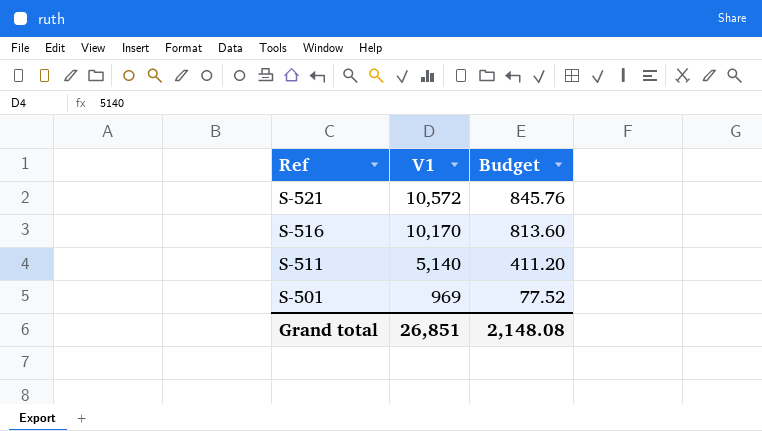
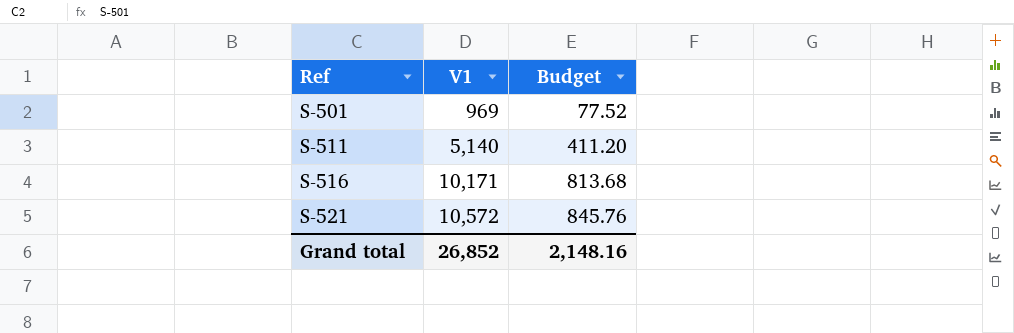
row order: Ref descending -> Ref ascending
S-516 | V1: 10,170 -> 10,171
S-516 | Budget: 813.60 -> 813.68
Grand total | V1: 26,851 -> 26,852
Grand total | Budget: 2,148.08 -> 2,148.16

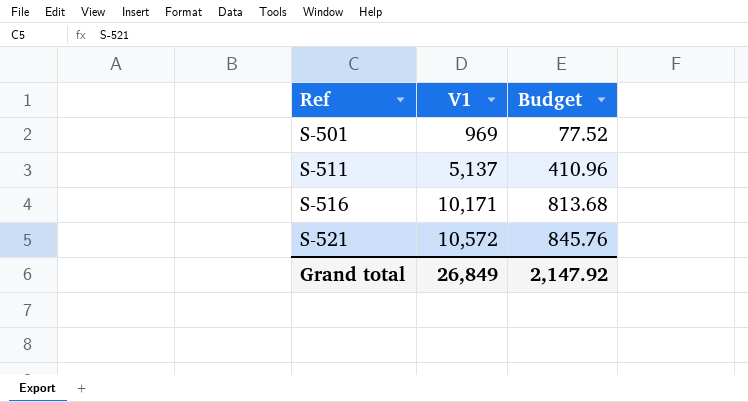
S-511 | V1: 5,140 -> 5,137
S-511 | Budget: 411.20 -> 410.96
Grand total | V1: 26,852 -> 26,849
Grand total | Budget: 2,148.16 -> 2,147.92

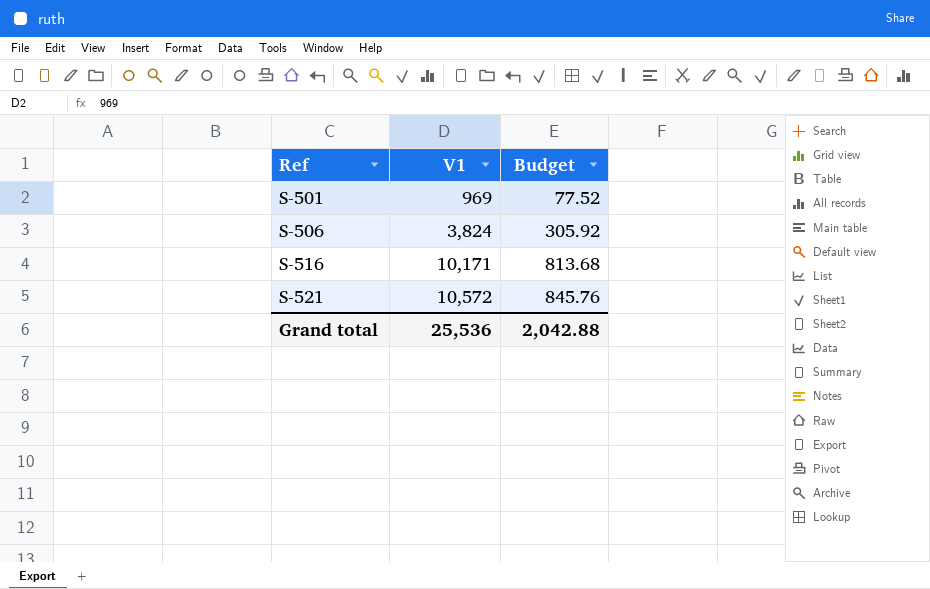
row S-511: 5,137 | 410.96 -> none
row S-506: none -> 3,824 | 305.92
Grand total | V1: 26,849 -> 25,536
Grand total | Budget: 2,147.92 -> 2,042.88

